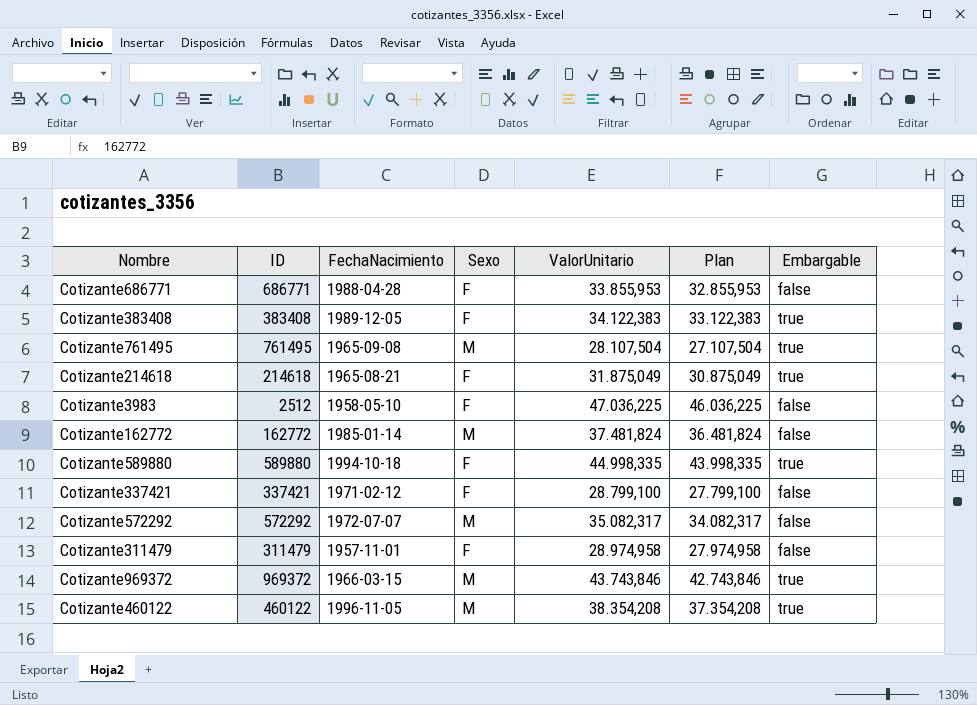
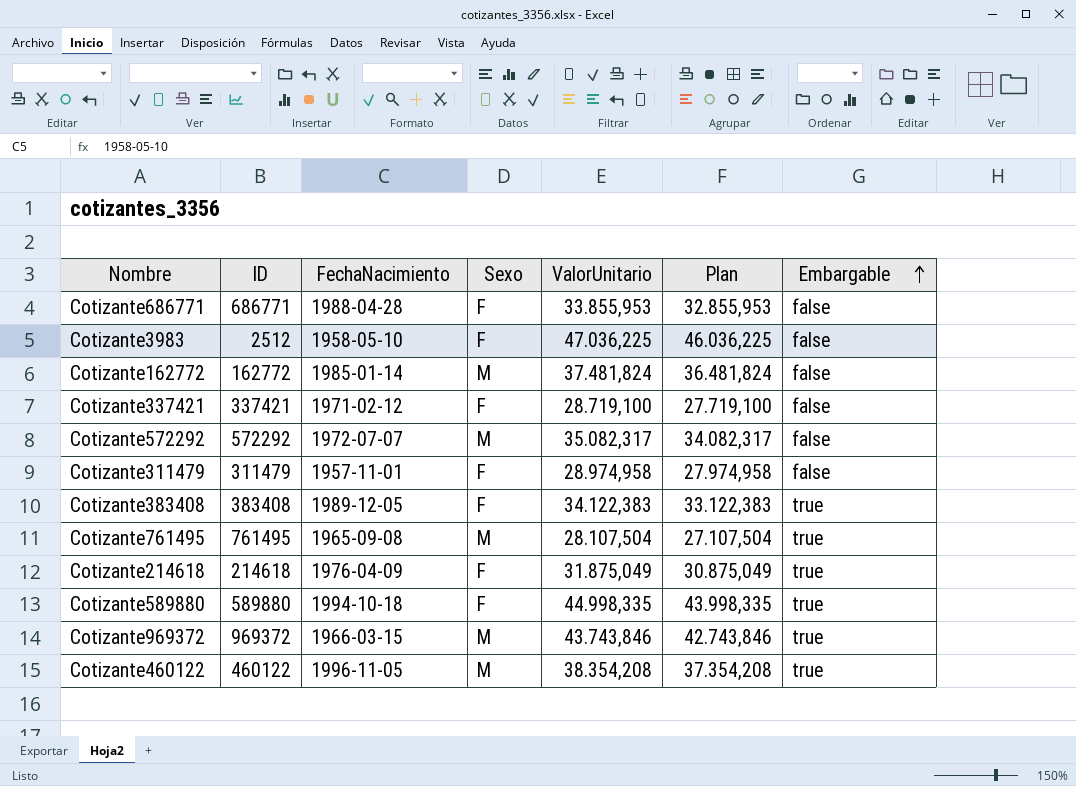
row order: none -> Embargable ascending
Cotizante337421 | ValorUnitario: 28.799,100 -> 28.719,100
Cotizante337421 | Plan: 27.799,100 -> 27.719,100
Cotizante214618 | FechaNacimiento: 1965-08-21 -> 1976-04-09

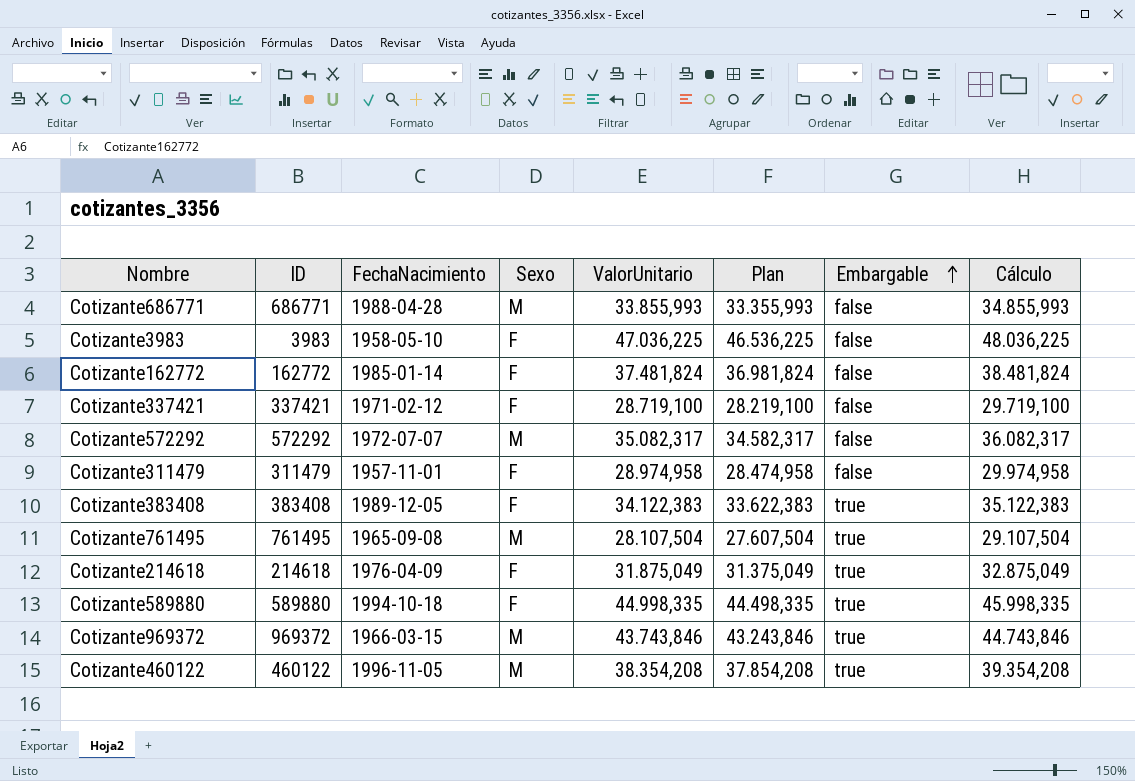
column Plan | formula: [ValorUnitario] - 1000 -> [ValorUnitario] - 500
column Cálculo | formula: none -> [ValorUnitario] + 1000
Cotizante686771 | Sexo: F -> M
Cotizante686771 | ValorUnitario: 33.855,953 -> 33.855,993
Cotizante3983 | ID: 2512 -> 3983
Cotizante162772 | Sexo: M -> F

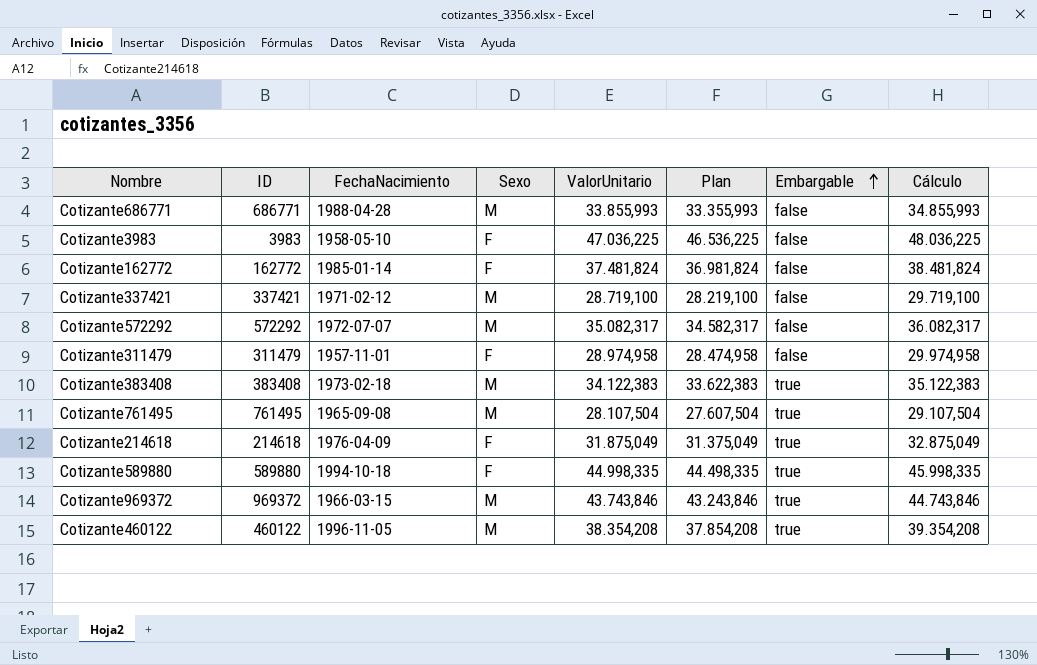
Cotizante337421 | Sexo: F -> M
Cotizante383408 | FechaNacimiento: 1989-12-05 -> 1973-02-18
Cotizante383408 | Sexo: F -> M

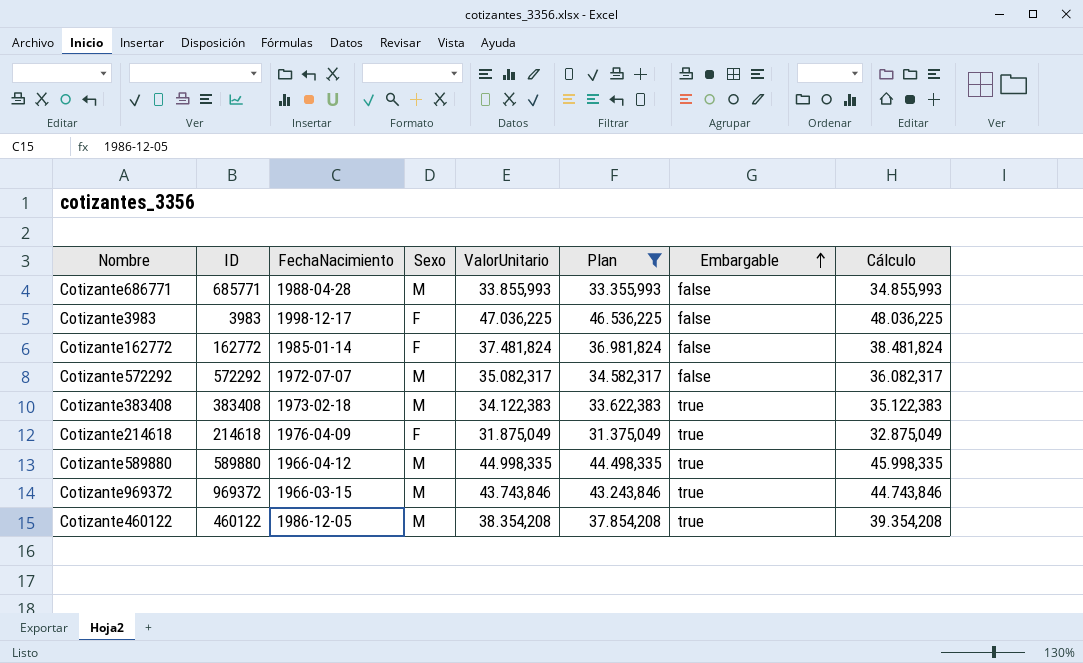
filter: none -> Plan >= 31.375,049
Cotizante686771 | ID: 686771 -> 685771
Cotizante3983 | FechaNacimiento: 1958-05-10 -> 1998-12-17
Cotizante589880 | FechaNacimiento: 1994-10-18 -> 1966-04-12
Cotizante589880 | Sexo: F -> M
Cotizante460122 | FechaNacimiento: 1996-11-05 -> 1986-12-05

